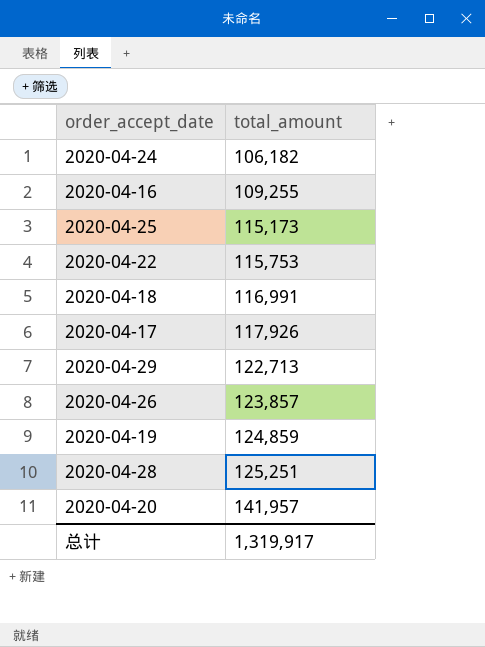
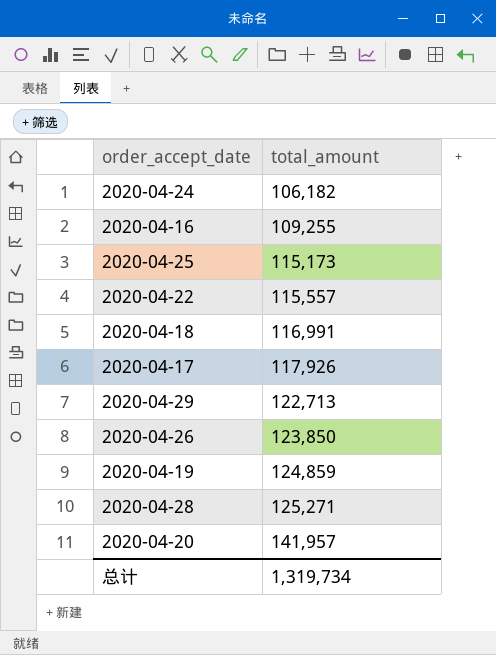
2020-04-22 | total_amount: 115,753 -> 115,557
2020-04-26 | total_amount: 123,857 -> 123,850
2020-04-28 | total_amount: 125,251 -> 125,271
总计 | total_amount: 1,319,917 -> 1,319,734

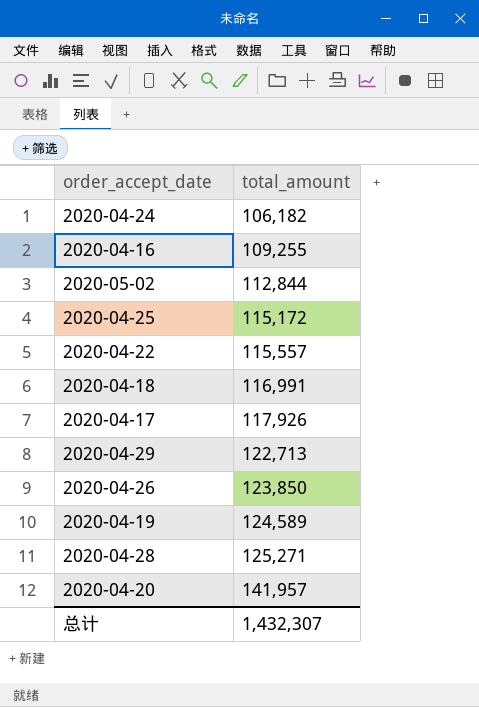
row 2020-05-02: none -> 112,844
2020-04-25 | total_amount: 115,173 -> 115,172
2020-04-19 | total_amount: 124,859 -> 124,589
总计 | total_amount: 1,319,734 -> 1,432,307

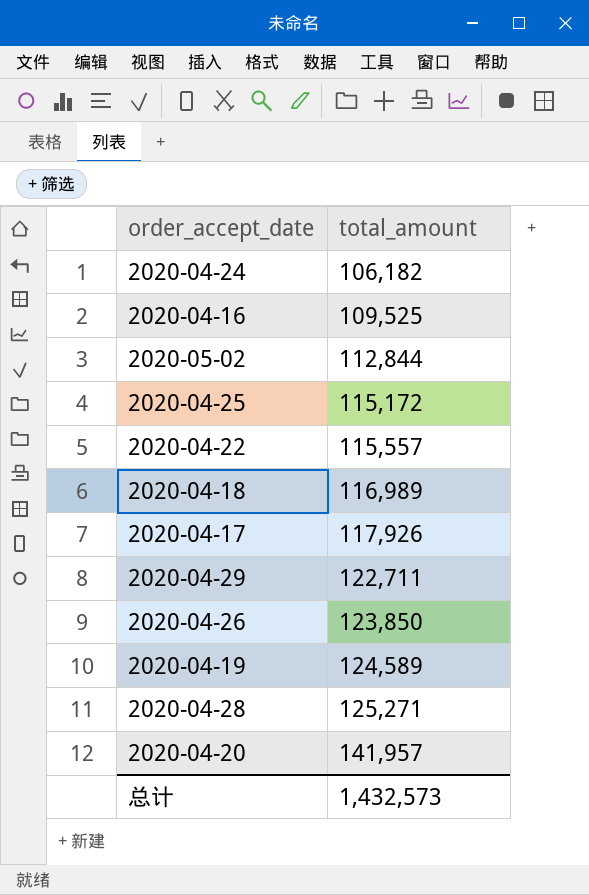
2020-04-16 | total_amount: 109,255 -> 109,525
2020-04-18 | total_amount: 116,991 -> 116,989
2020-04-29 | total_amount: 122,713 -> 122,711
总计 | total_amount: 1,432,307 -> 1,432,573

